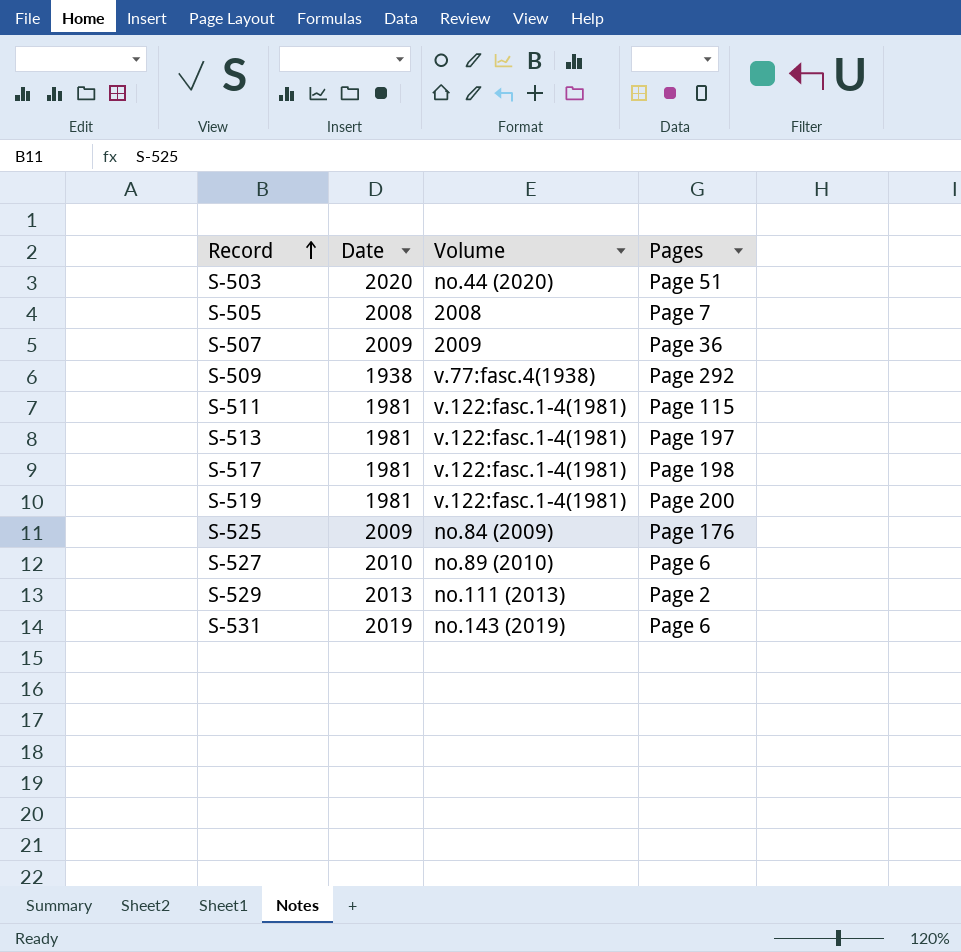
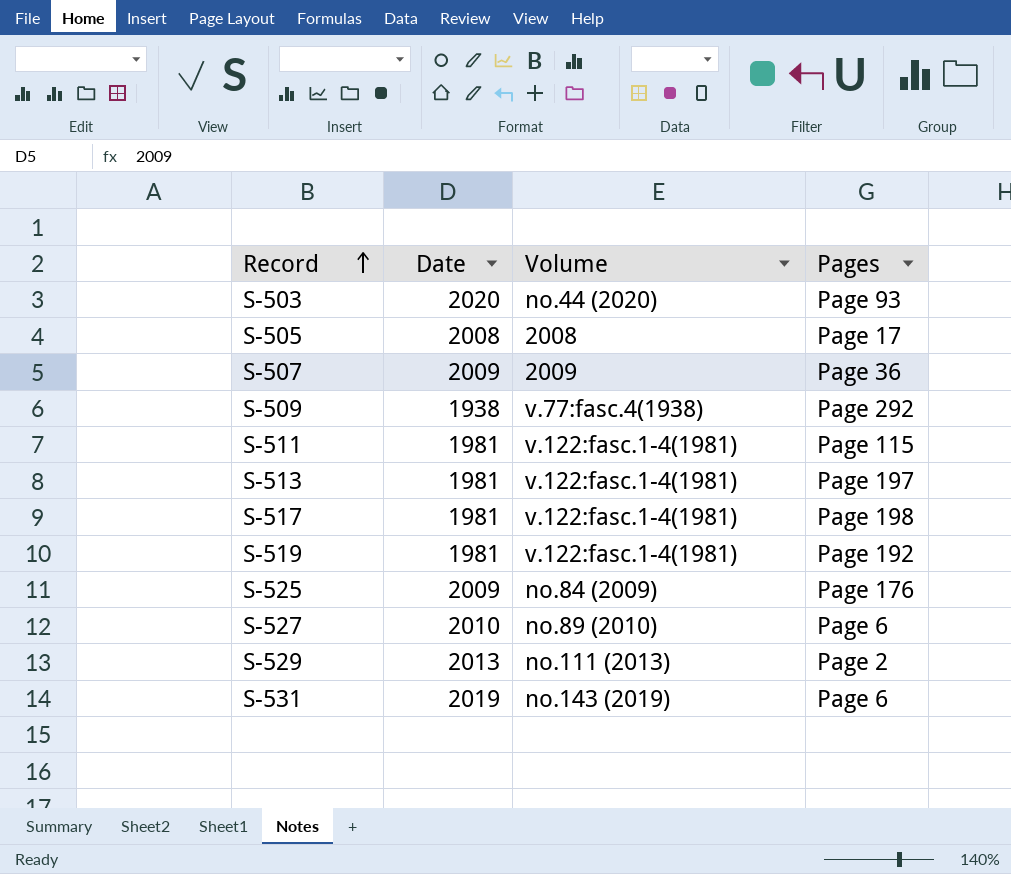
S-503 | Pages: Page 51 -> Page 93
S-505 | Pages: Page 7 -> Page 17
S-519 | Pages: Page 200 -> Page 192

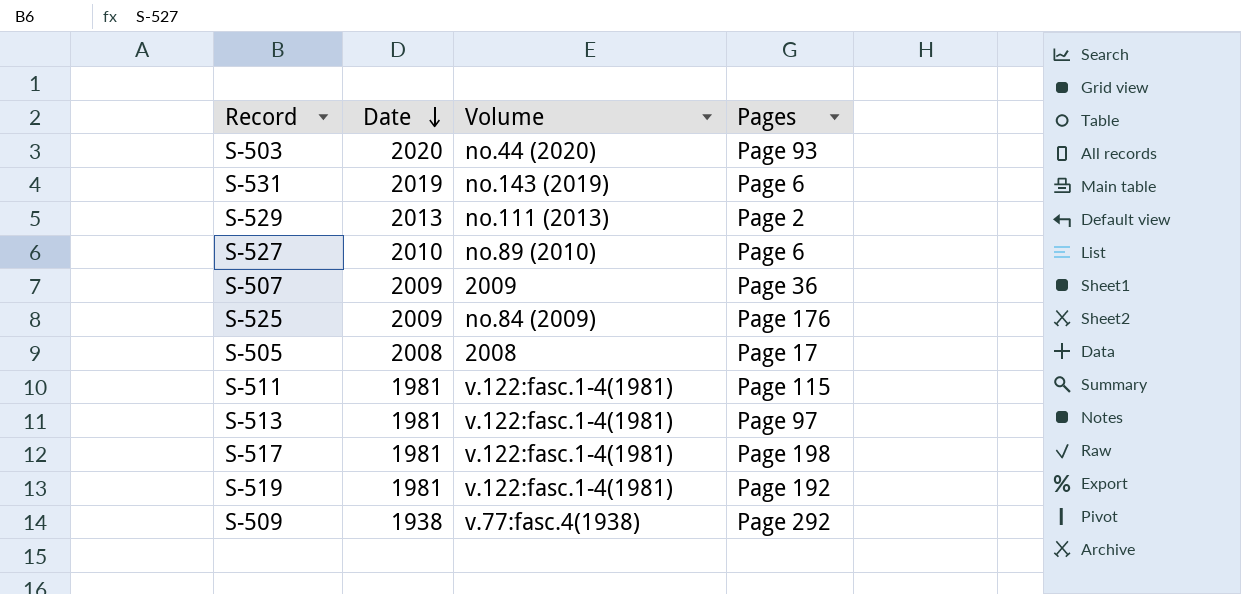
row order: Record ascending -> Date descending
S-513 | Pages: Page 197 -> Page 97

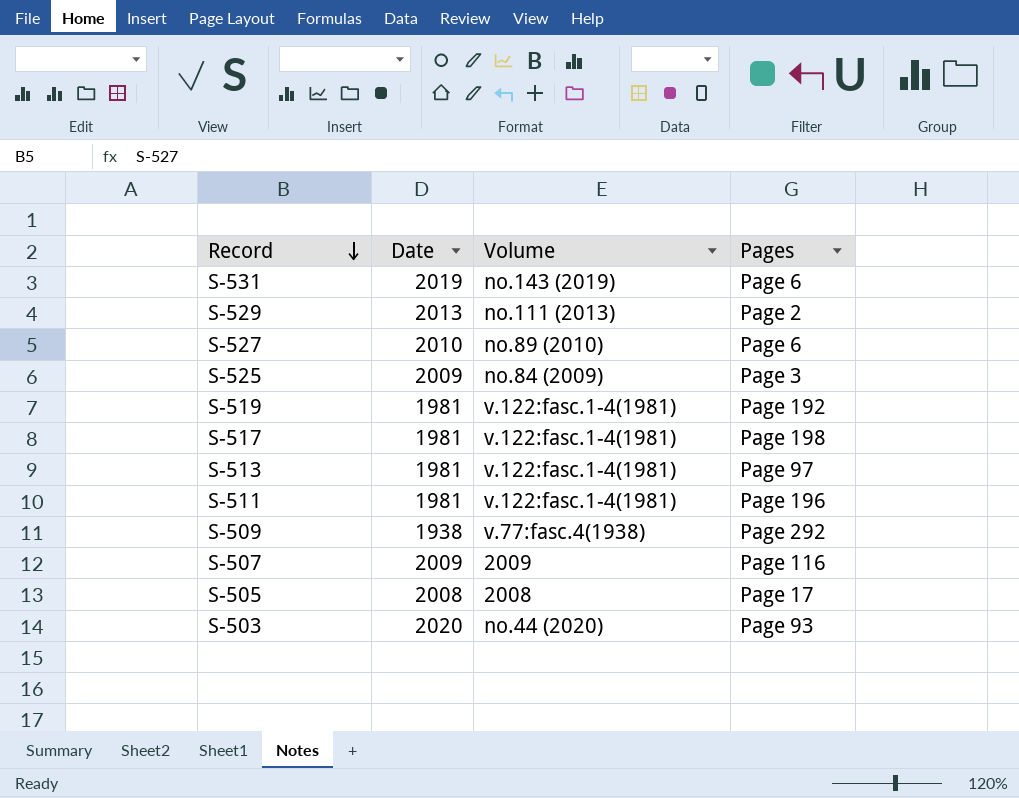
row order: Date descending -> Record descending
S-525 | Pages: Page 176 -> Page 3
S-511 | Pages: Page 115 -> Page 196
S-507 | Pages: Page 36 -> Page 116

